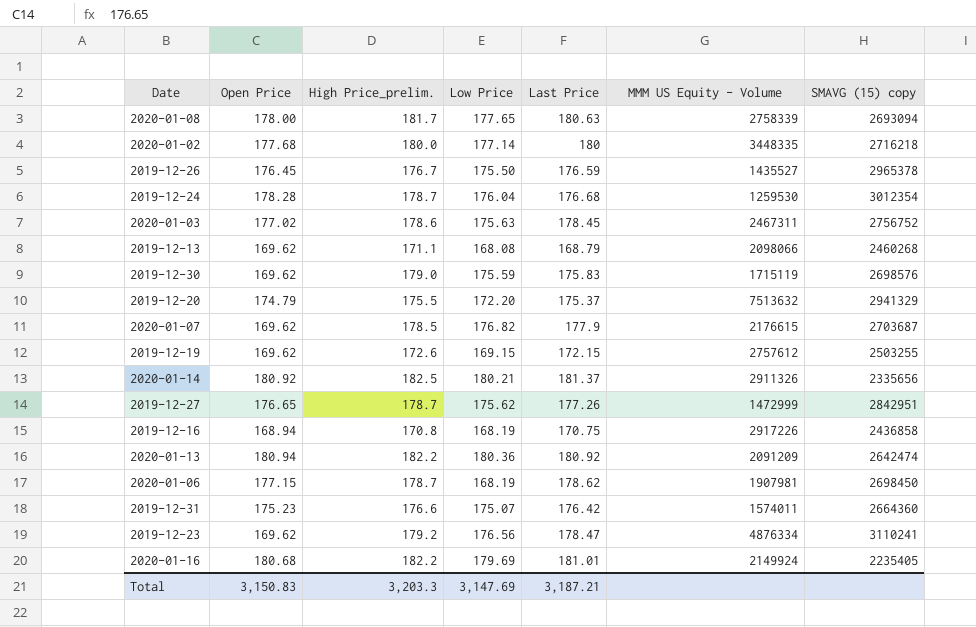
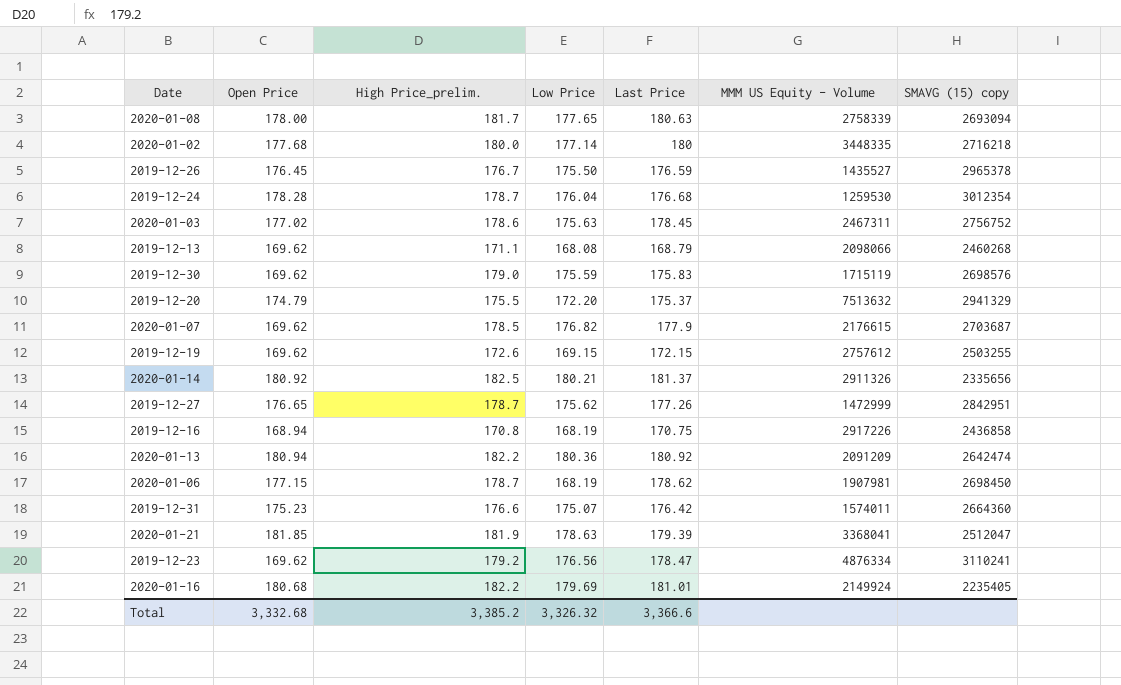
row 2020-01-21: none -> 181.85 | 181.9 | 178.63 | 179.39 | 3368041 | 2512047
Total | Open Price: 3,150.83 -> 3,332.68
Total | High Price_prelim.: 3,203.3 -> 3,385.2
Total | Low Price: 3,147.69 -> 3,326.32
Total | Last Price: 3,187.21 -> 3,366.6

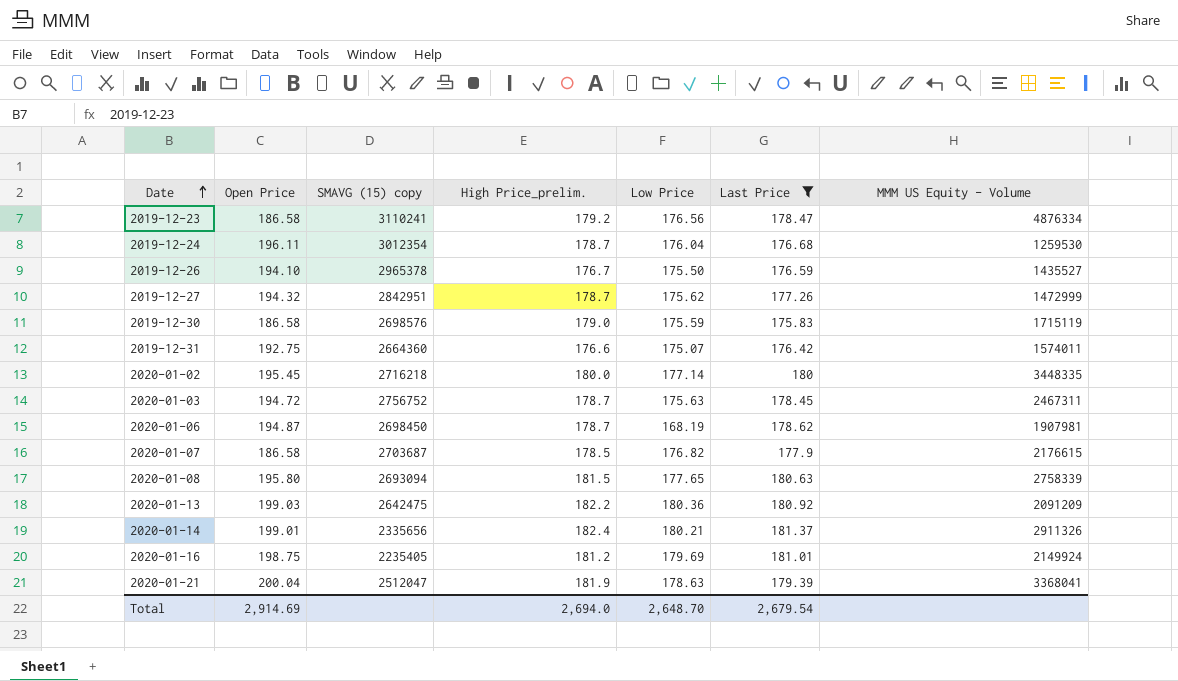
filter: none -> Last Price >= 175.83
row order: none -> Date ascending
column SMAVG (15) copy | position: 7 -> 3
2019-12-23 | Open Price: 169.62 -> 186.58
2019-12-24 | Open Price: 178.28 -> 196.11
2019-12-26 | Open Price: 176.45 -> 194.10
2019-12-27 | Open Price: 176.65 -> 194.32
2019-12-30 | Open Price: 169.62 -> 186.58
2019-12-31 | Open Price: 175.23 -> 192.75
2020-01-02 | Open Price: 177.68 -> 195.45
2020-01-03 | Open Price: 177.02 -> 194.72
2020-01-03 | High Price_prelim.: 178.6 -> 178.7
2020-01-06 | Open Price: 177.15 -> 194.87
2020-01-07 | Open Price: 169.62 -> 186.58
2020-01-08 | Open Price: 178.00 -> 195.80
2020-01-08 | High Price_prelim.: 181.7 -> 181.5
2020-01-13 | Open Price: 180.94 -> 199.03
2020-01-13 | SMAVG (15) copy: 2642474 -> 2642475
2020-01-14 | Open Price: 180.92 -> 199.01
2020-01-14 | High Price_prelim.: 182.5 -> 182.4
2020-01-16 | Open Price: 180.68 -> 198.75
2020-01-16 | High Price_prelim.: 182.2 -> 181.2
2020-01-21 | Open Price: 181.85 -> 200.04
Total | Open Price: 3,332.68 -> 2,914.69
Total | High Price_prelim.: 3,385.2 -> 2,694.0
Total | Low Price: 3,326.32 -> 2,648.70
Total | Last Price: 3,366.6 -> 2,679.54

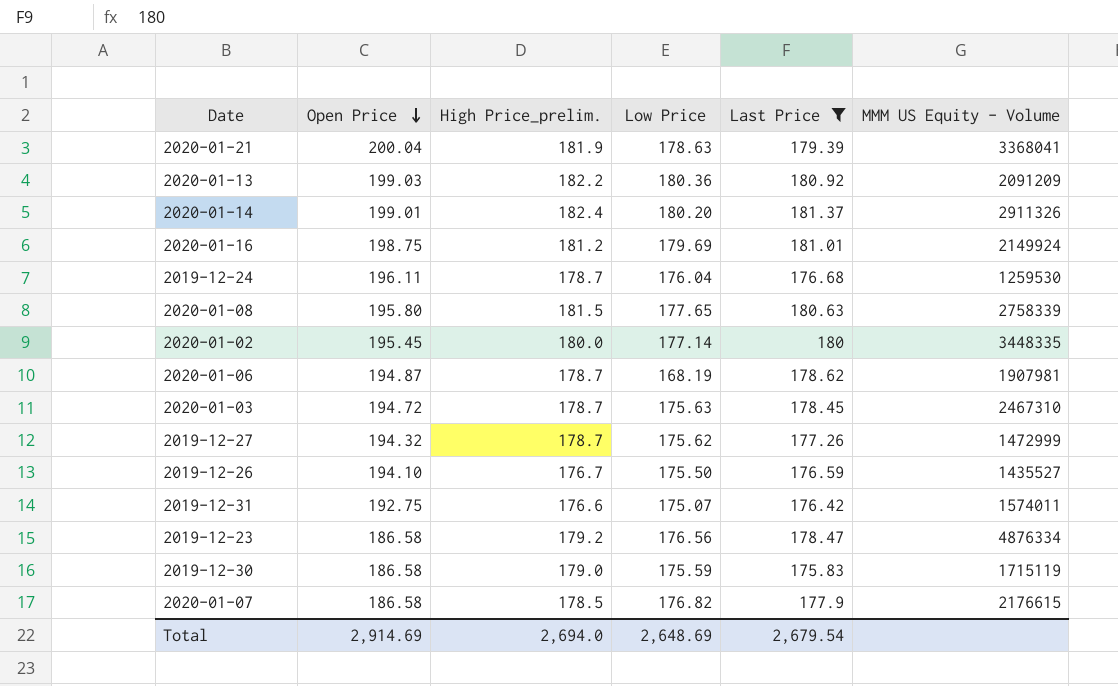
row order: Date ascending -> Open Price descending
column SMAVG (15) copy | position: 3 -> none
2020-01-14 | Low Price: 180.21 -> 180.20
2020-01-03 | MMM US Equity - Volume: 2467311 -> 2467310
Total | Low Price: 2,648.70 -> 2,648.69

